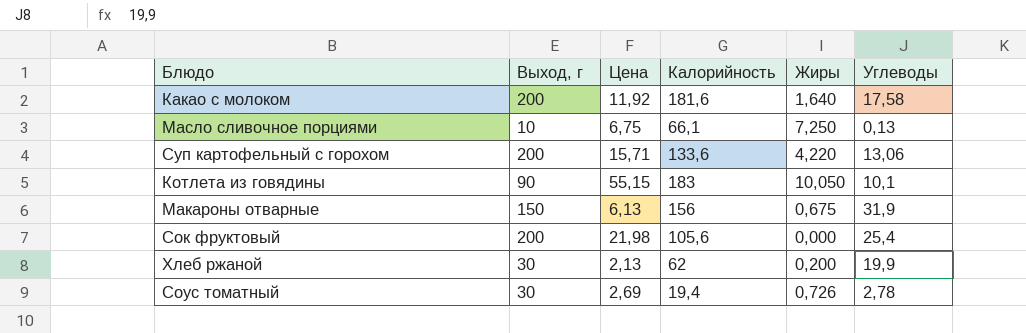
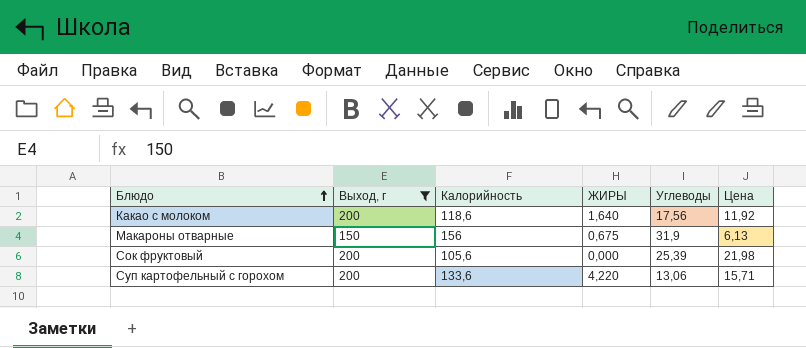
filter: none -> Выход, г >= 150
row order: none -> Блюдо ascending
column name: Жиры -> ЖИРЫ
column Цена | position: 3 -> 6
Какао с молоком | Калорийность: 181,6 -> 118,6
Какао с молоком | Углеводы: 17,58 -> 17,56
Сок фруктовый | Углеводы: 25,4 -> 25,39

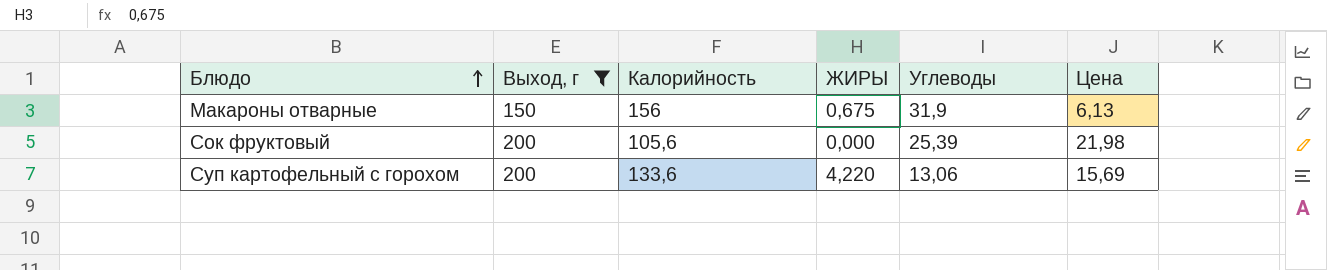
row Какао с молоком: 200 | 118,6 | 1,640 | 17,56 | 11,92 -> none
Суп картофельный с горохом | Цена: 15,71 -> 15,69

